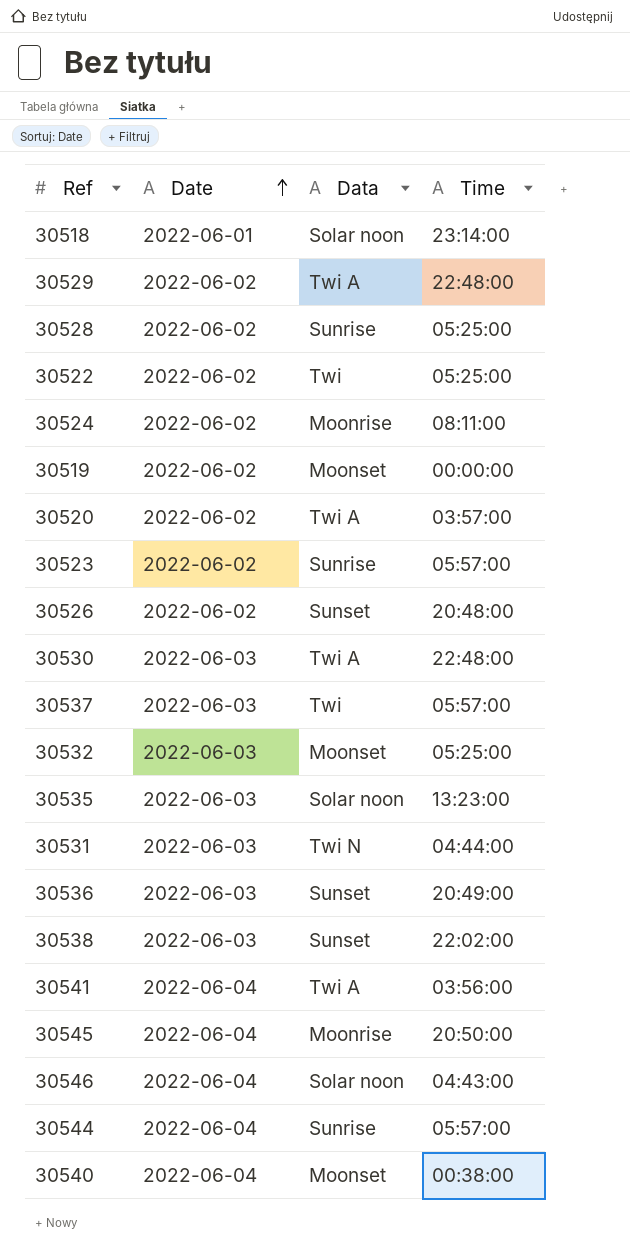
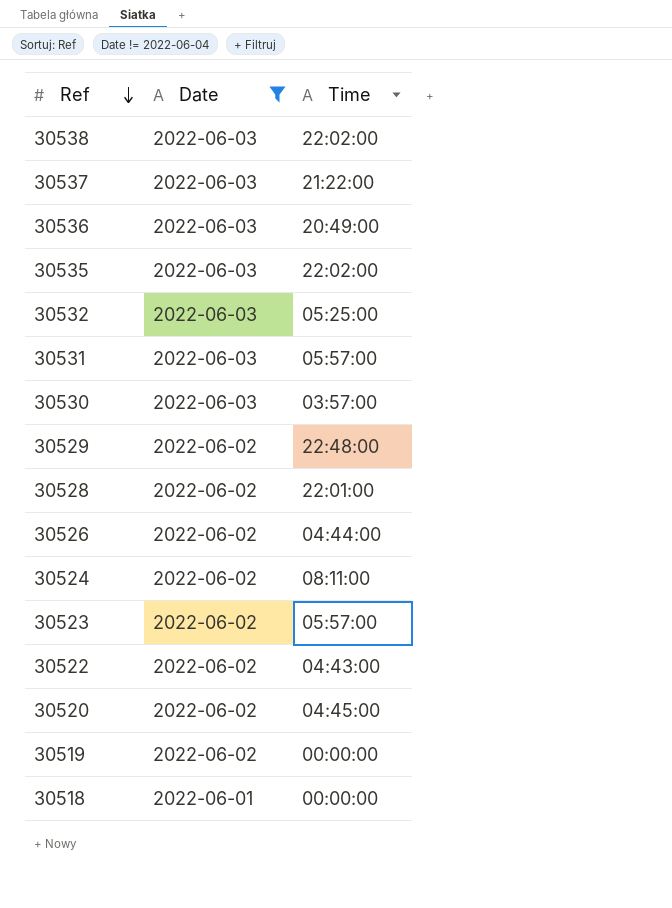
filter: none -> Date != 2022-06-04
row order: Date ascending -> Ref descending
column Data | position: 3 -> none
30537 | Time: 05:57:00 -> 21:22:00
30535 | Time: 13:23:00 -> 22:02:00
30531 | Time: 04:44:00 -> 05:57:00
30530 | Time: 22:48:00 -> 03:57:00
30528 | Time: 05:25:00 -> 22:01:00
30526 | Time: 20:48:00 -> 04:44:00
30522 | Time: 05:25:00 -> 04:43:00
30520 | Time: 03:57:00 -> 04:45:00
30518 | Time: 23:14:00 -> 00:00:00

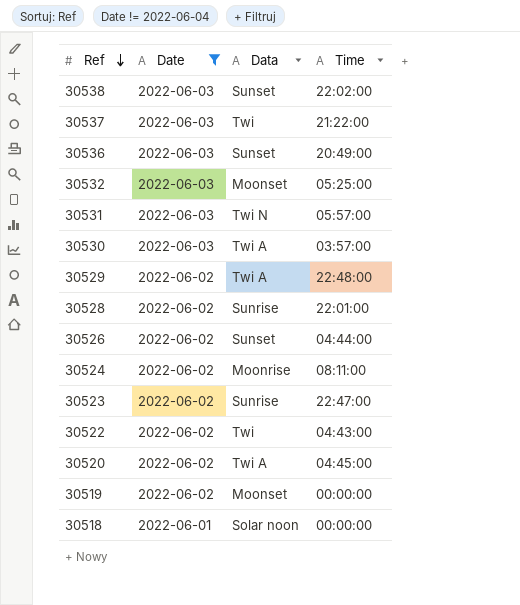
column Data | position: none -> 3
row 30535: 2022-06-03 | 22:02:00 -> none
30523 | Time: 05:57:00 -> 22:47:00

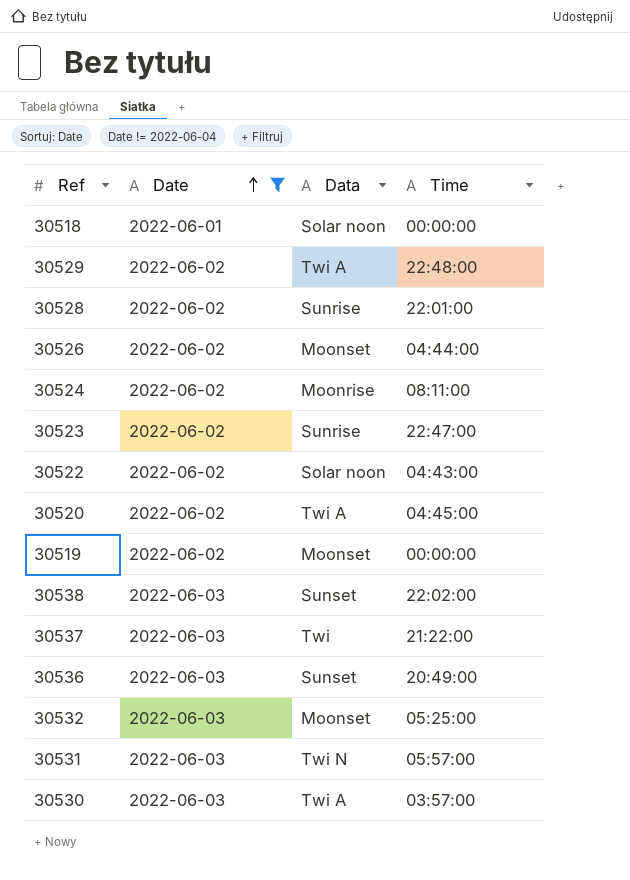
row order: Ref descending -> Date ascending
30526 | Data: Sunset -> Moonset
30522 | Data: Twi -> Solar noon

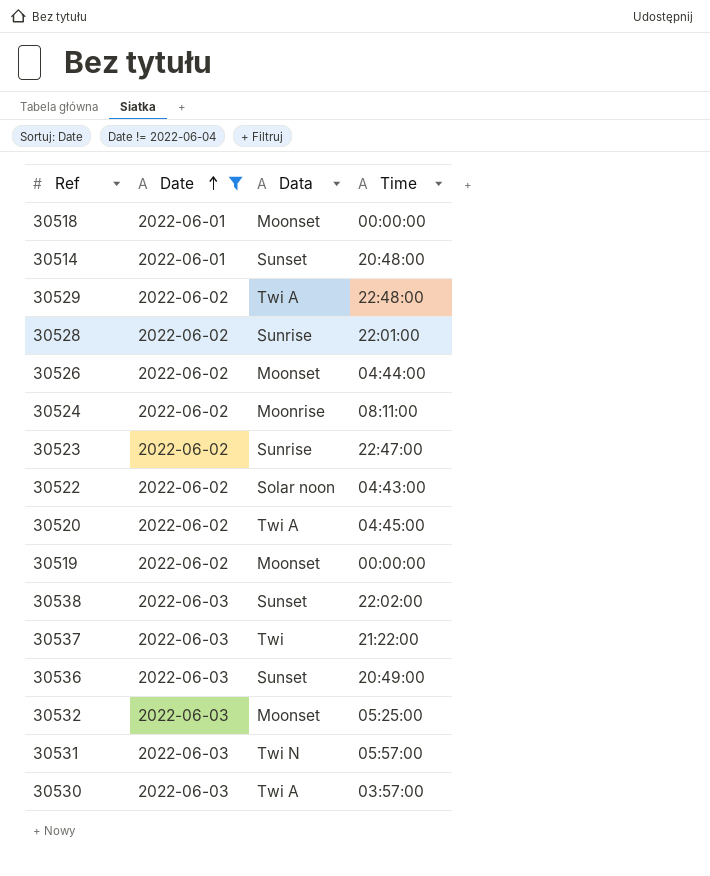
30518 | Data: Solar noon -> Moonset
row 30514: none -> 2022-06-01 | Sunset | 20:48:00

